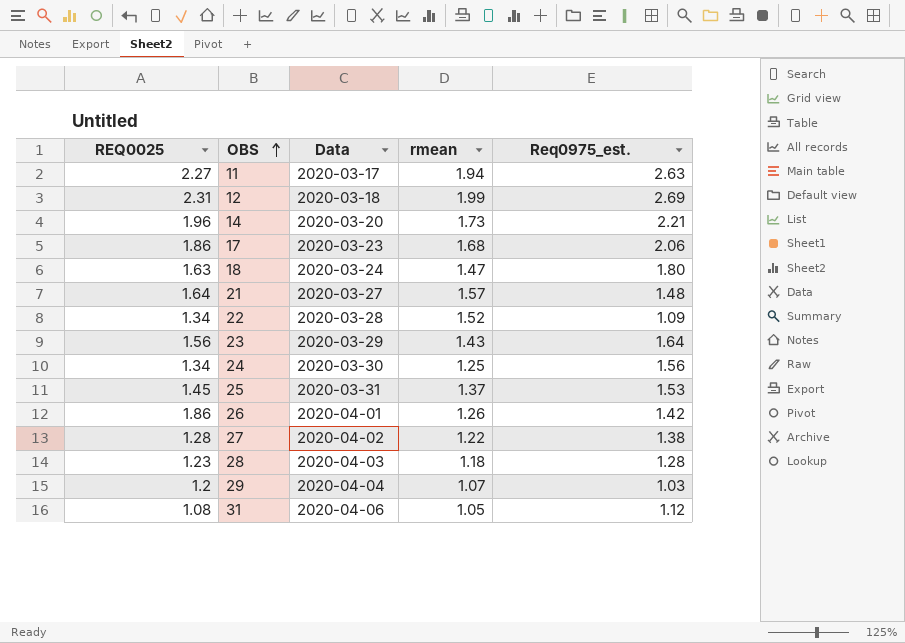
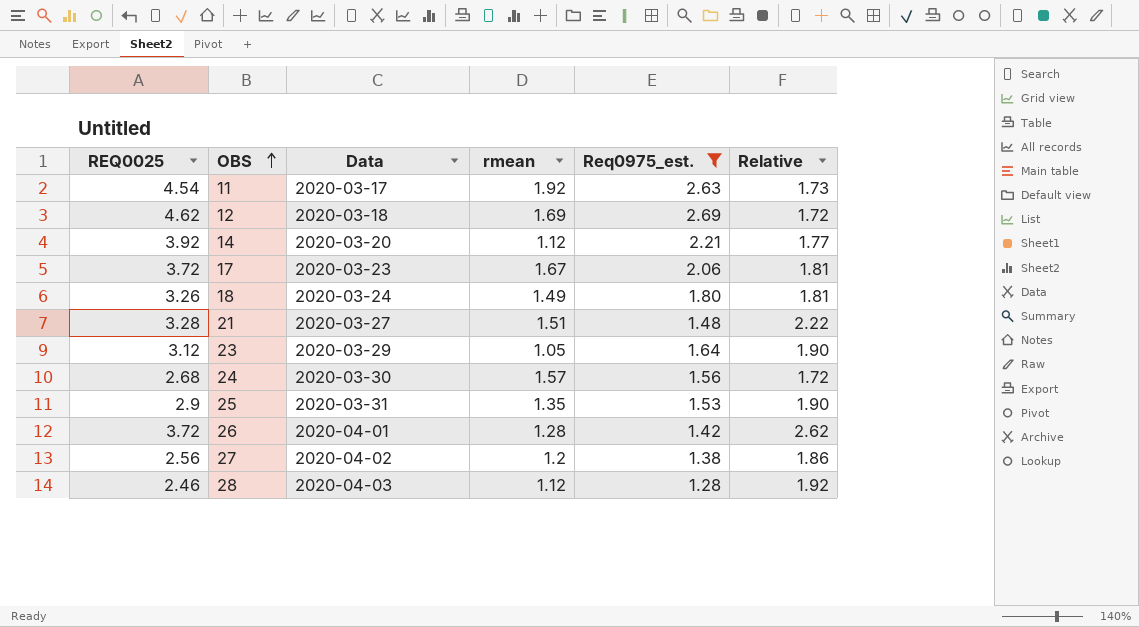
filter: none -> Req0975_est. >= 1.28
column Relative | formula: none -> [REQ0025] / [Req0975_est.]
11 | REQ0025: 2.27 -> 4.54
11 | rmean: 1.94 -> 1.92
12 | REQ0025: 2.31 -> 4.62
12 | rmean: 1.99 -> 1.69
14 | REQ0025: 1.96 -> 3.92
14 | rmean: 1.73 -> 1.12
17 | REQ0025: 1.86 -> 3.72
17 | rmean: 1.68 -> 1.67
18 | REQ0025: 1.63 -> 3.26
18 | rmean: 1.47 -> 1.49
21 | REQ0025: 1.64 -> 3.28
21 | rmean: 1.57 -> 1.51
23 | REQ0025: 1.56 -> 3.12
23 | rmean: 1.43 -> 1.05
24 | REQ0025: 1.34 -> 2.68
24 | rmean: 1.25 -> 1.57
25 | REQ0025: 1.45 -> 2.9
25 | rmean: 1.37 -> 1.35
26 | REQ0025: 1.86 -> 3.72
26 | rmean: 1.26 -> 1.28
27 | REQ0025: 1.28 -> 2.56
27 | rmean: 1.22 -> 1.2
28 | REQ0025: 1.23 -> 2.46
28 | rmean: 1.18 -> 1.12

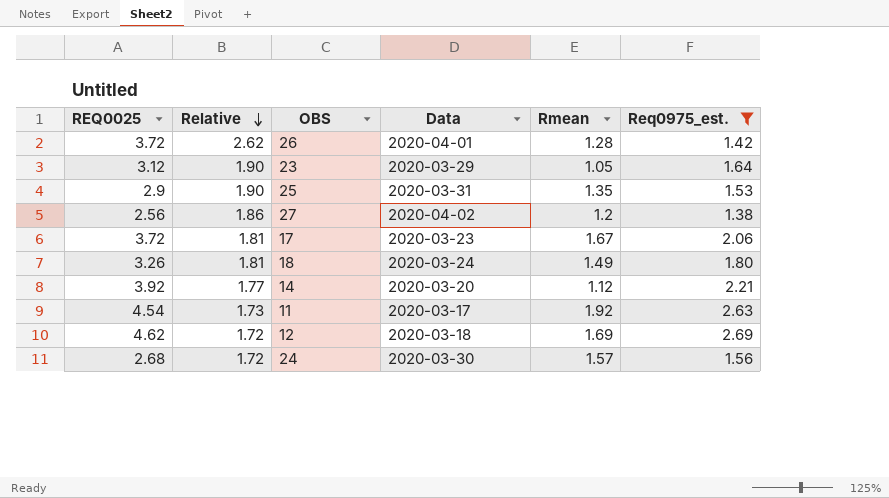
row order: OBS ascending -> Relative descending
column Relative | position: 6 -> 2
column name: rmean -> Rmean
row 21: 3.28 | 2020-03-27 | 1.51 | 1.48 | 2.22 -> none
row 28: 2.46 | 2020-04-03 | 1.12 | 1.28 | 1.92 -> none

